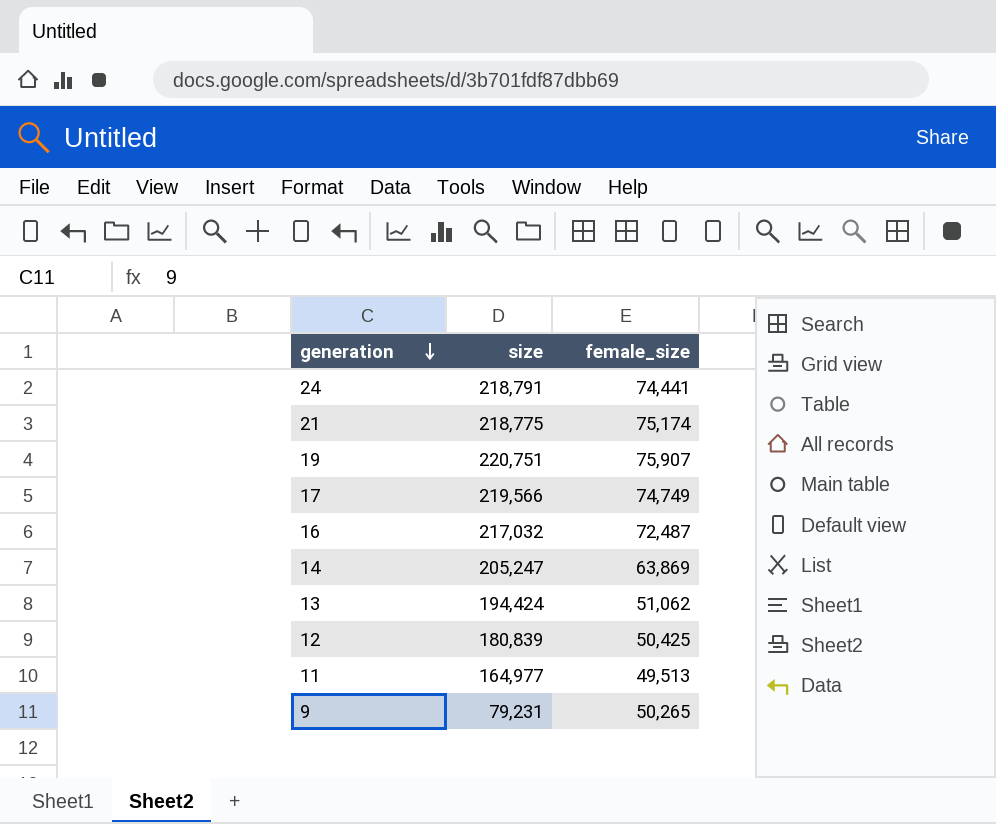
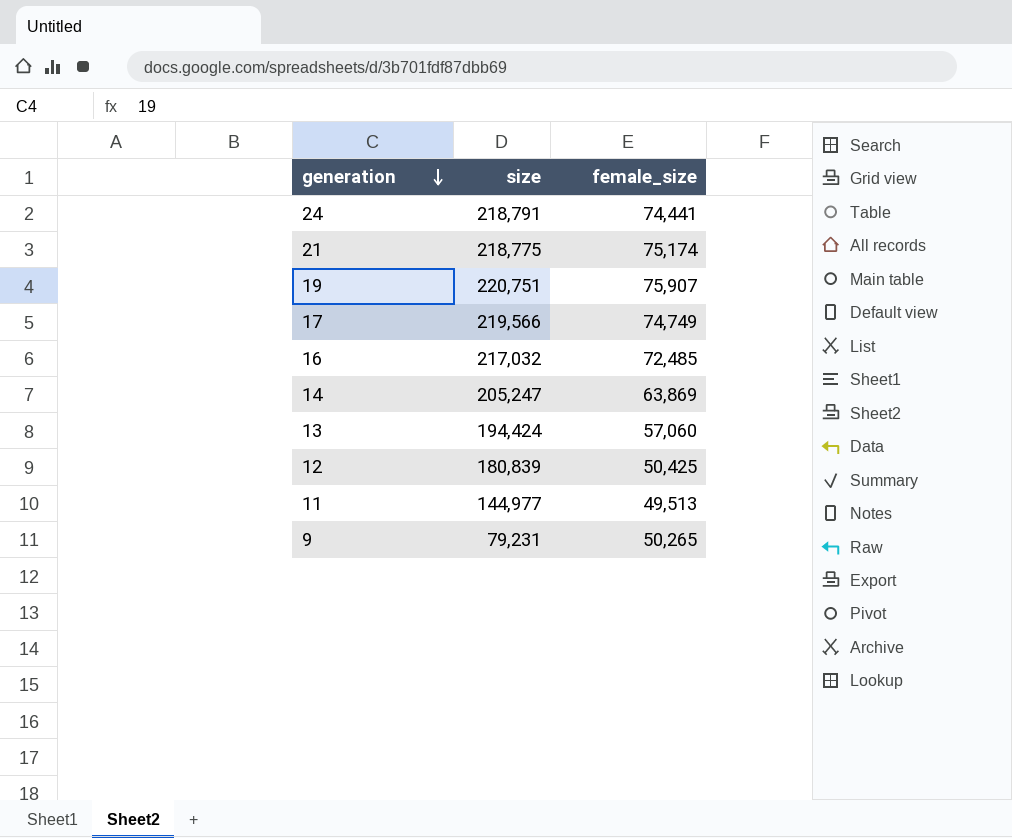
16 | female_size: 72,487 -> 72,485
13 | female_size: 51,062 -> 57,060
11 | size: 164,977 -> 144,977

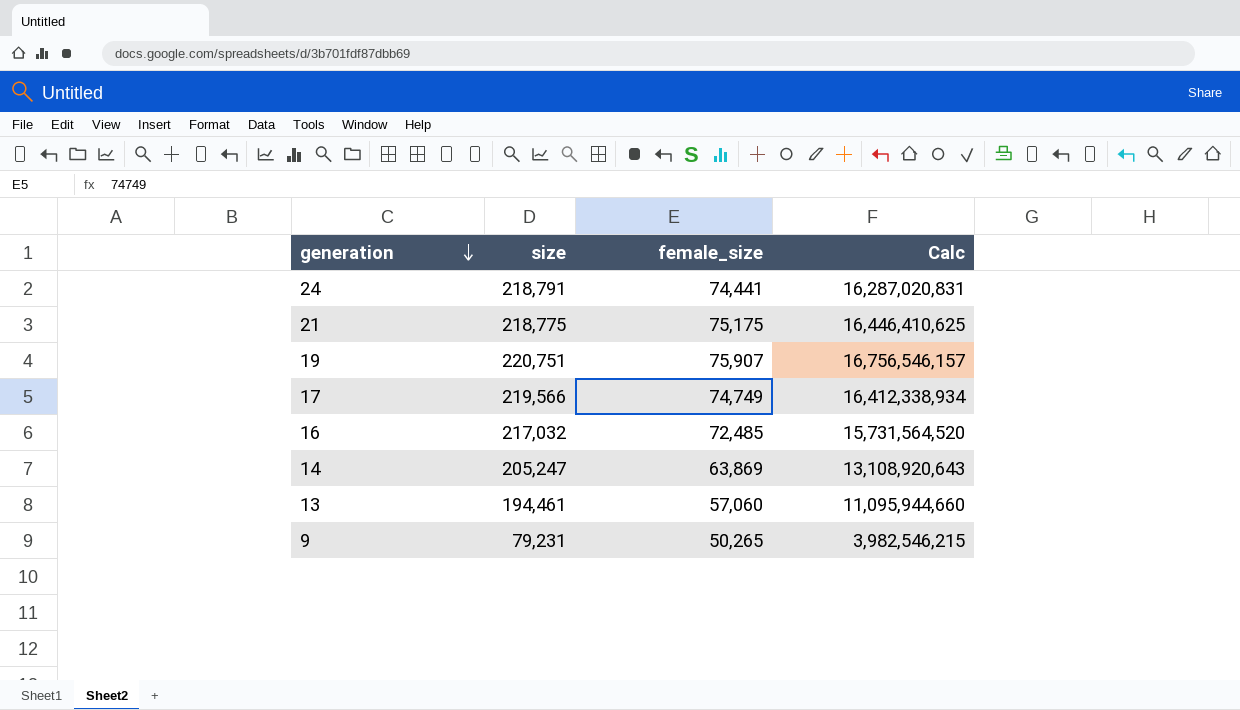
column Calc | formula: none -> [size] * [female_size]
row 12: 180,839 | 50,425 -> none
row 11: 144,977 | 49,513 -> none
21 | female_size: 75,174 -> 75,175
13 | size: 194,424 -> 194,461

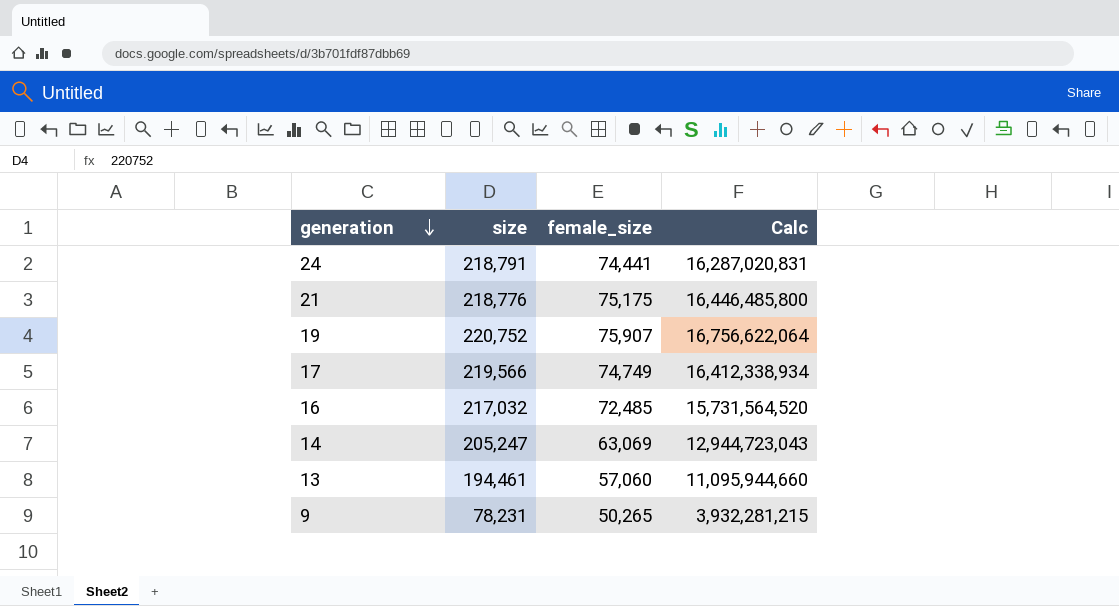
21 | size: 218,775 -> 218,776
21 | Calc: 16,446,410,625 -> 16,446,485,800
19 | size: 220,751 -> 220,752
19 | Calc: 16,756,546,157 -> 16,756,622,064
14 | female_size: 63,869 -> 63,069
14 | Calc: 13,108,920,643 -> 12,944,723,043
9 | size: 79,231 -> 78,231
9 | Calc: 3,982,546,215 -> 3,932,281,215

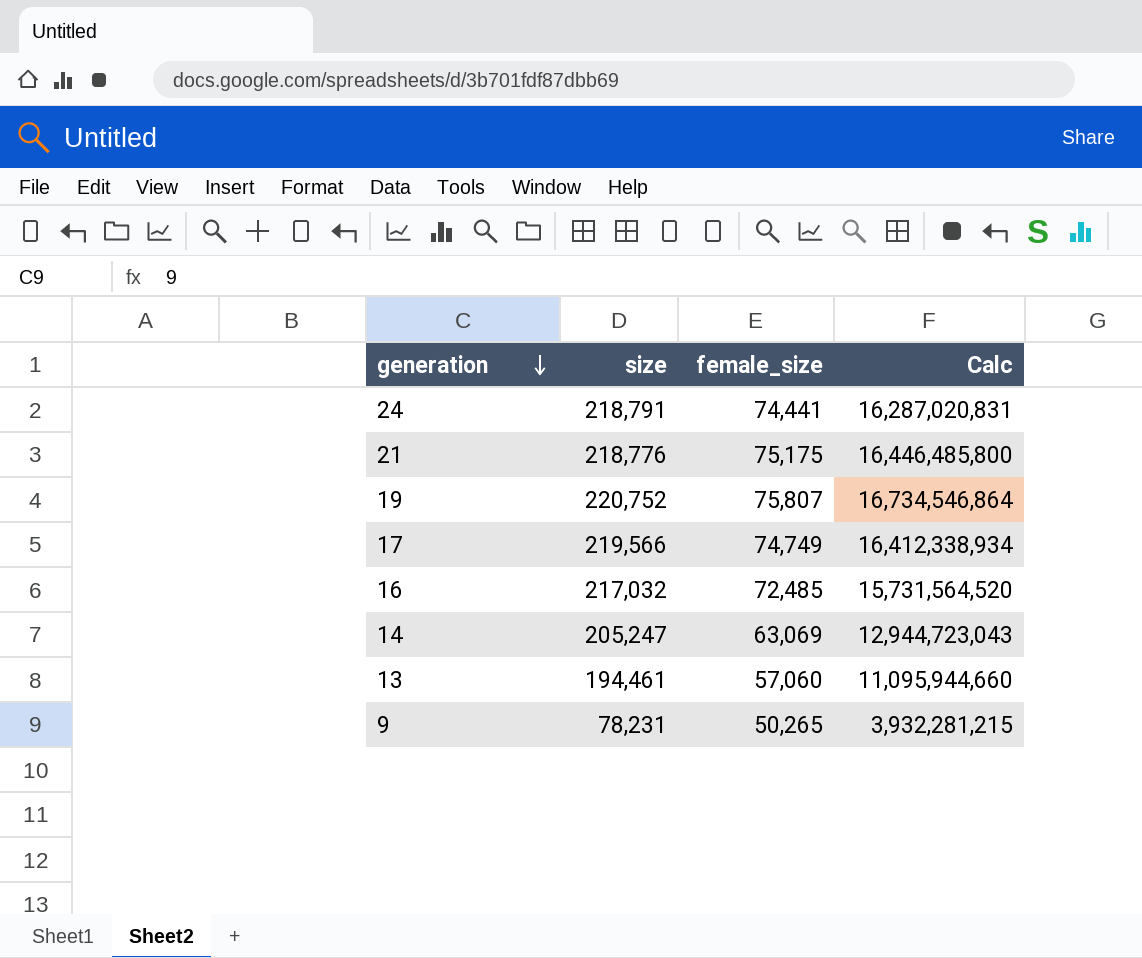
19 | female_size: 75,907 -> 75,807
19 | Calc: 16,756,622,064 -> 16,734,546,864

